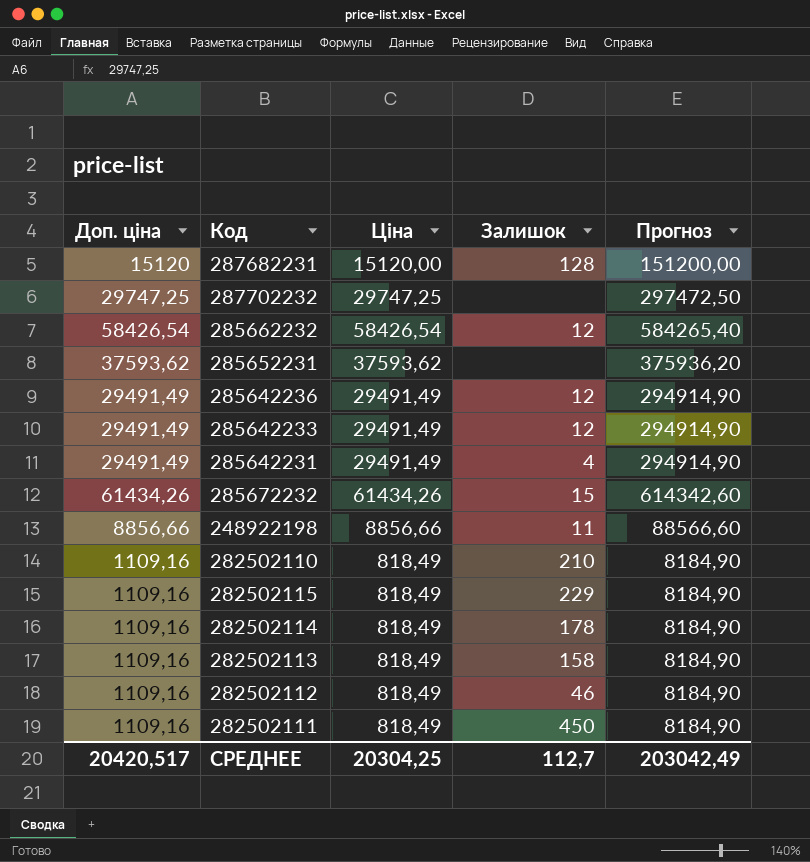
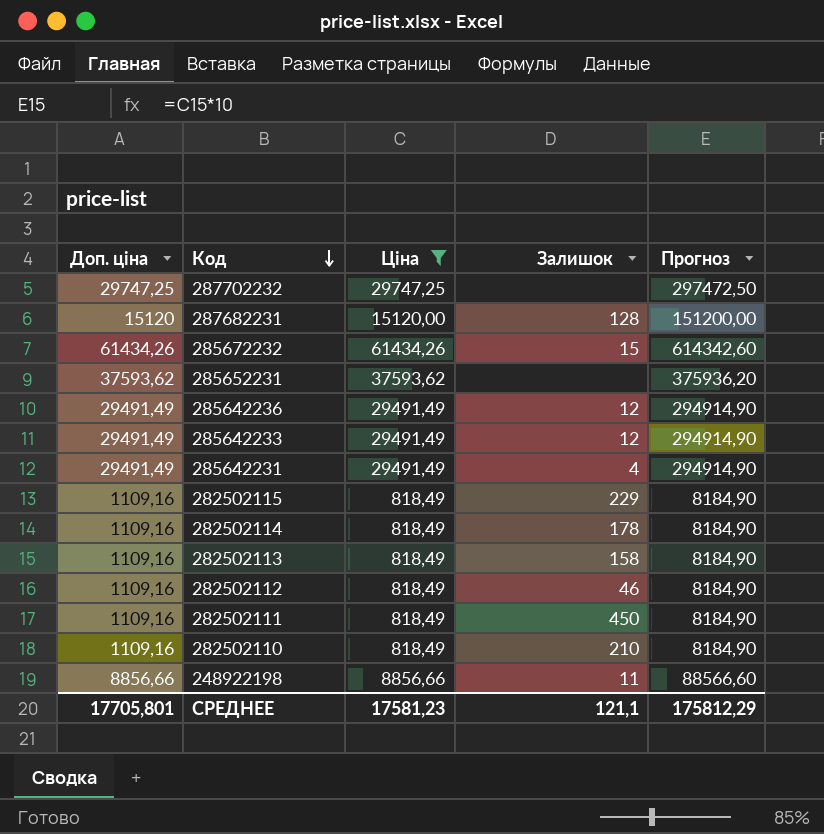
filter: none -> Ціна != 58426,54
row order: none -> Код descending
СРЕДНЕЕ | Доп. ціна: 20420,517 -> 17705,801
СРЕДНЕЕ | Ціна: 20304,25 -> 17581,23
СРЕДНЕЕ | Залишок: 112,7 -> 121,1
СРЕДНЕЕ | Прогноз: 203042,49 -> 175812,29

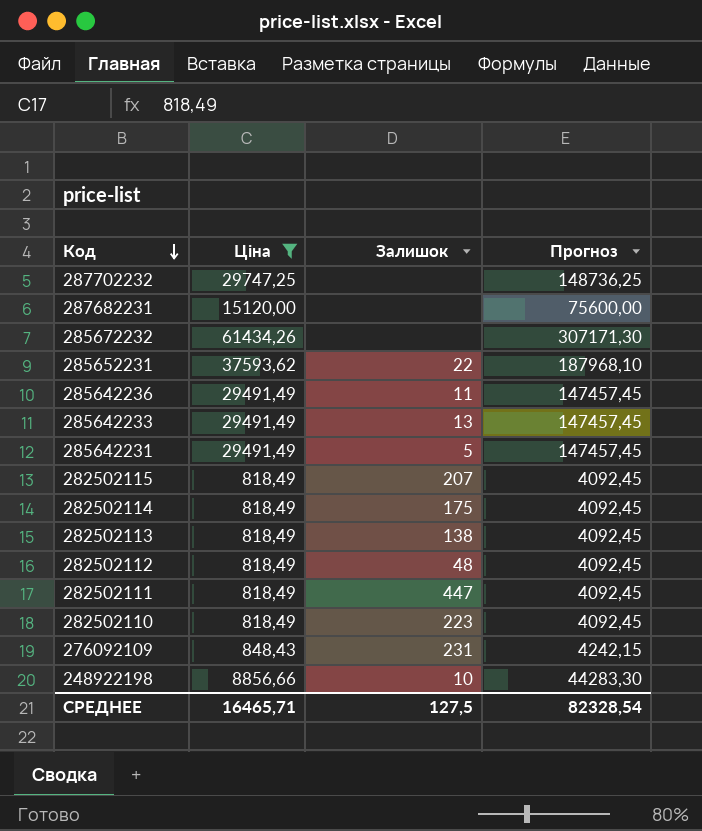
column Доп. ціна | position: 1 -> none
column Прогноз | formula: [Ціна] * 10 -> [Ціна] * 5
287682231 | Залишок: 128 -> none
285672232 | Залишок: 15 -> none
285652231 | Залишок: none -> 22
285642236 | Залишок: 12 -> 11
285642233 | Залишок: 12 -> 13
285642231 | Залишок: 4 -> 5
282502115 | Залишок: 229 -> 207
282502114 | Залишок: 178 -> 175
282502113 | Залишок: 158 -> 138
282502112 | Залишок: 46 -> 48
282502111 | Залишок: 450 -> 447
282502110 | Залишок: 210 -> 223
row 276092109: none -> 848,43 | 231 | 4242,15
248922198 | Залишок: 11 -> 10
СРЕДНЕЕ | Ціна: 17581,23 -> 16465,71
СРЕДНЕЕ | Залишок: 121,1 -> 127,5
СРЕДНЕЕ | Прогноз: 175812,29 -> 82328,54

